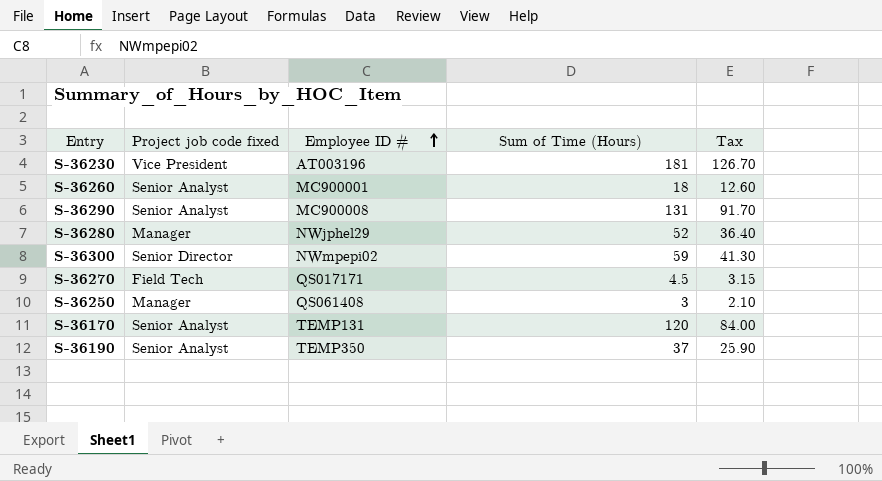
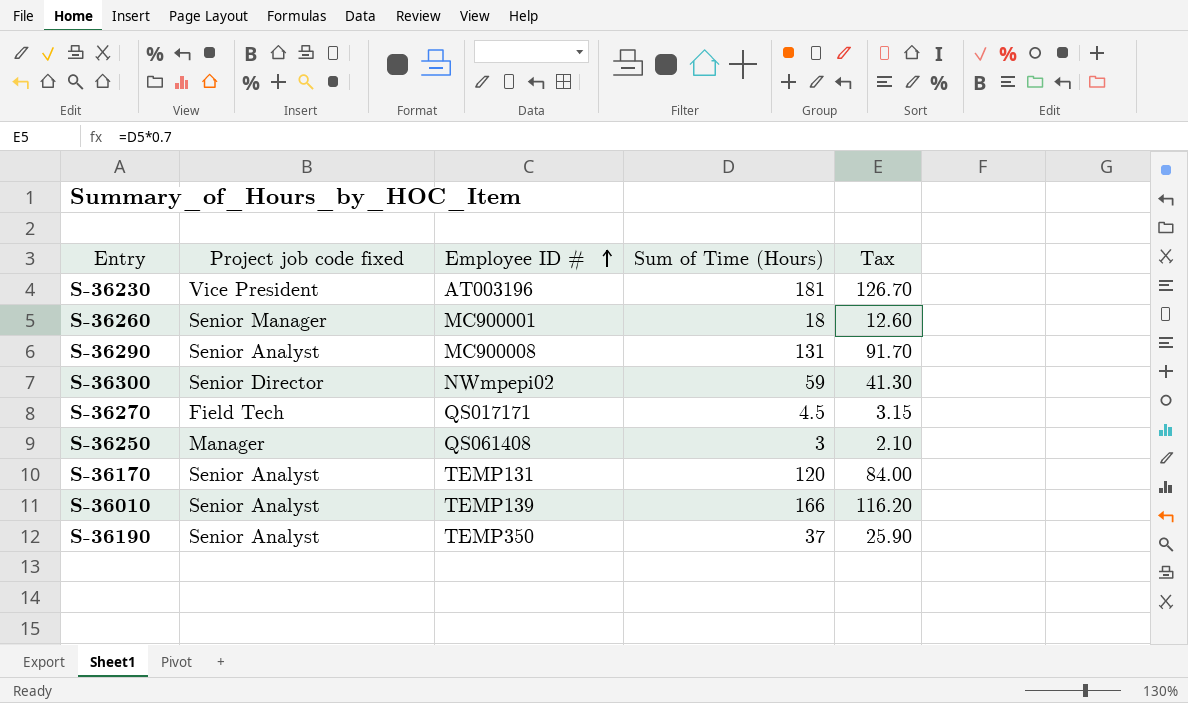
row S-36280: Manager | NWjphel29 | 52 | 36.40 -> none
S-36260 | Project job code fixed: Senior Analyst -> Senior Manager
row S-36010: none -> Senior Analyst | TEMP139 | 166 | 116.20

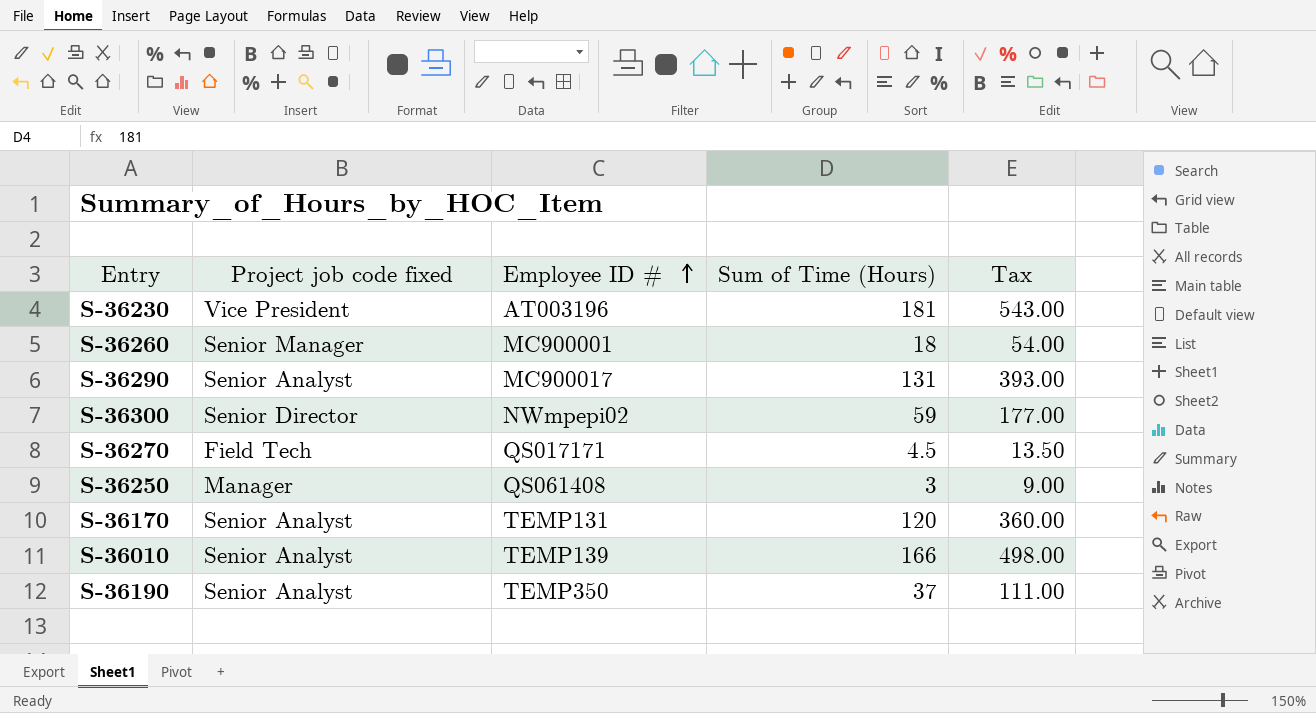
column Tax | formula: [Sum of Time (Hours)] * 0.7 -> [Sum of Time (Hours)] * 3
S-36290 | Employee ID #: MC900008 -> MC900017

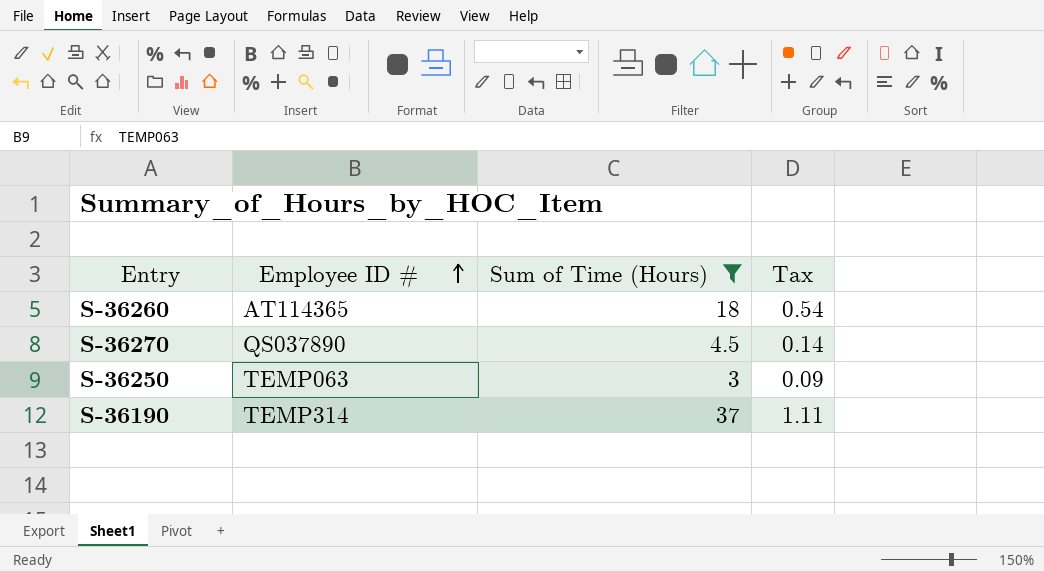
filter: none -> Sum of Time (Hours) <= 37
column Project job code fixed | position: 2 -> none
column Tax | formula: [Sum of Time (Hours)] * 3 -> [Sum of Time (Hours)] * 0.03
S-36260 | Employee ID #: MC900001 -> AT114365
S-36270 | Employee ID #: QS017171 -> QS037890
S-36250 | Employee ID #: QS061408 -> TEMP063
S-36190 | Employee ID #: TEMP350 -> TEMP314

